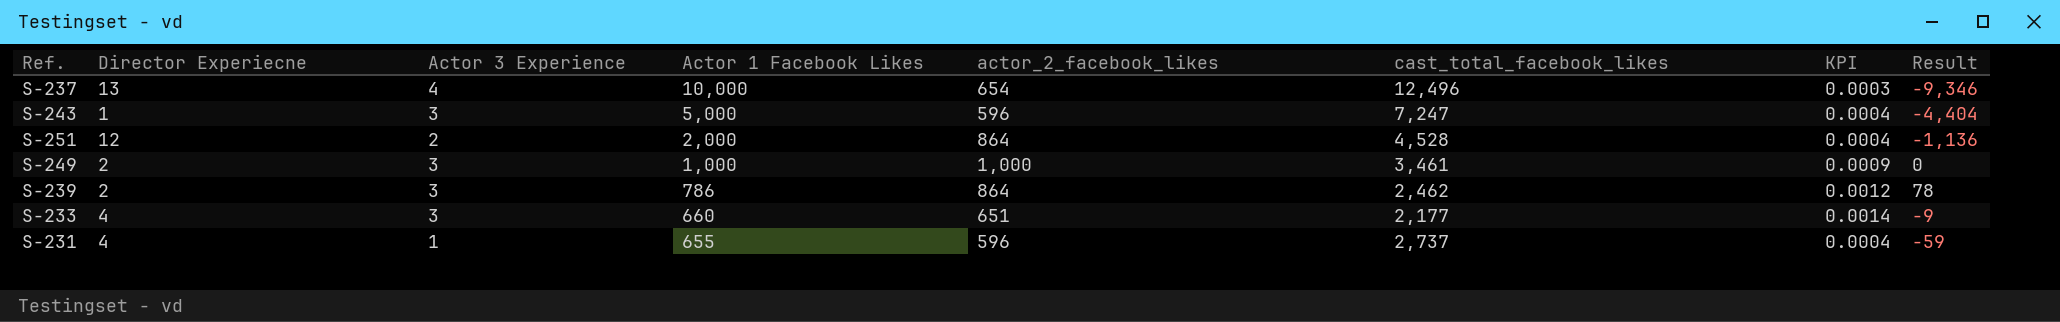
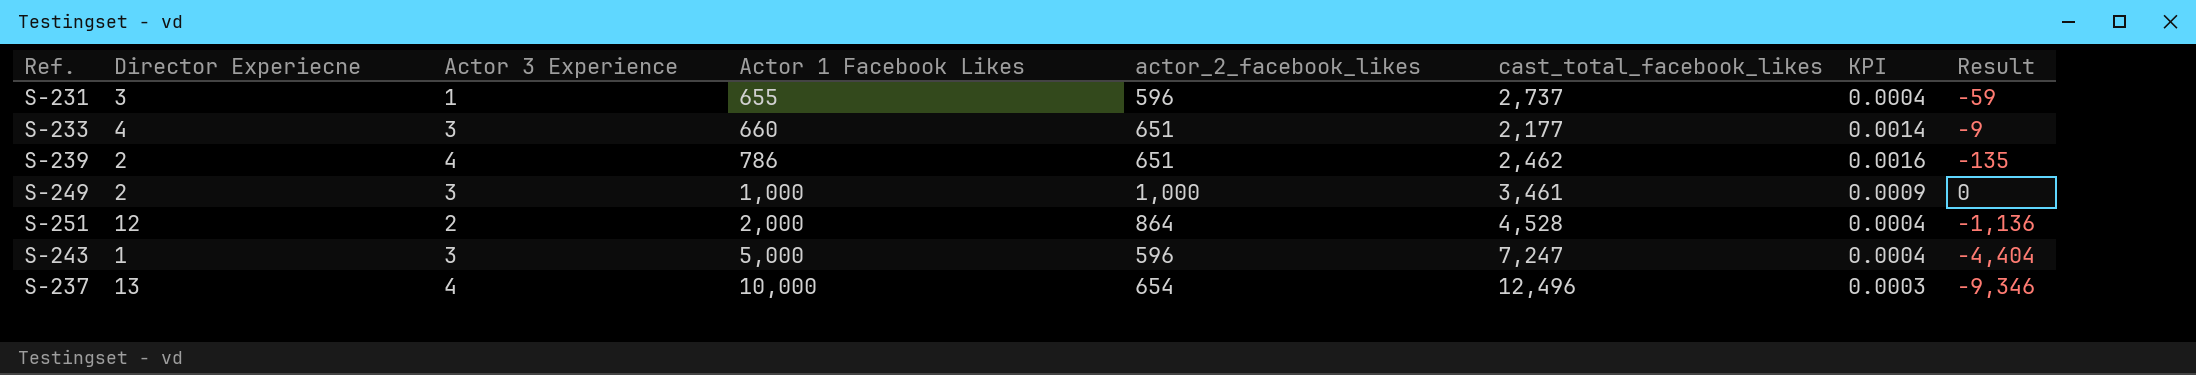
row order: Actor 1 Facebook Likes descending -> Actor 1 Facebook Likes ascending
S-231 | Director Experiecne: 4 -> 3
S-239 | Actor 3 Experience: 3 -> 4
S-239 | actor_2_facebook_likes: 864 -> 651
S-239 | KPI: 0.0012 -> 0.0016
S-239 | Result: 78 -> -135

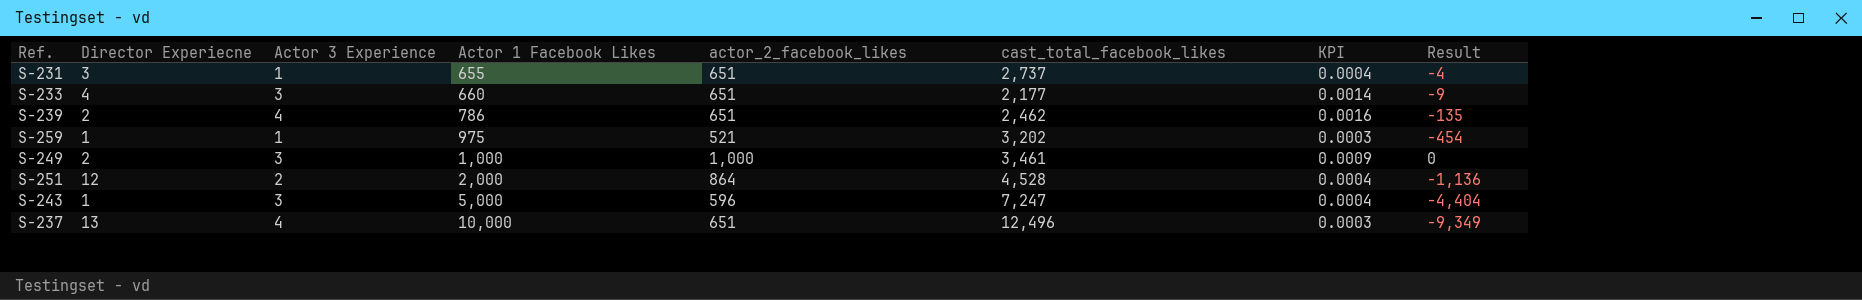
S-231 | actor_2_facebook_likes: 596 -> 651
S-231 | Result: -59 -> -4
row S-259: none -> 1 | 1 | 975 | 521 | 3,202 | 0.0003 | -454
S-237 | actor_2_facebook_likes: 654 -> 651
S-237 | Result: -9,346 -> -9,349

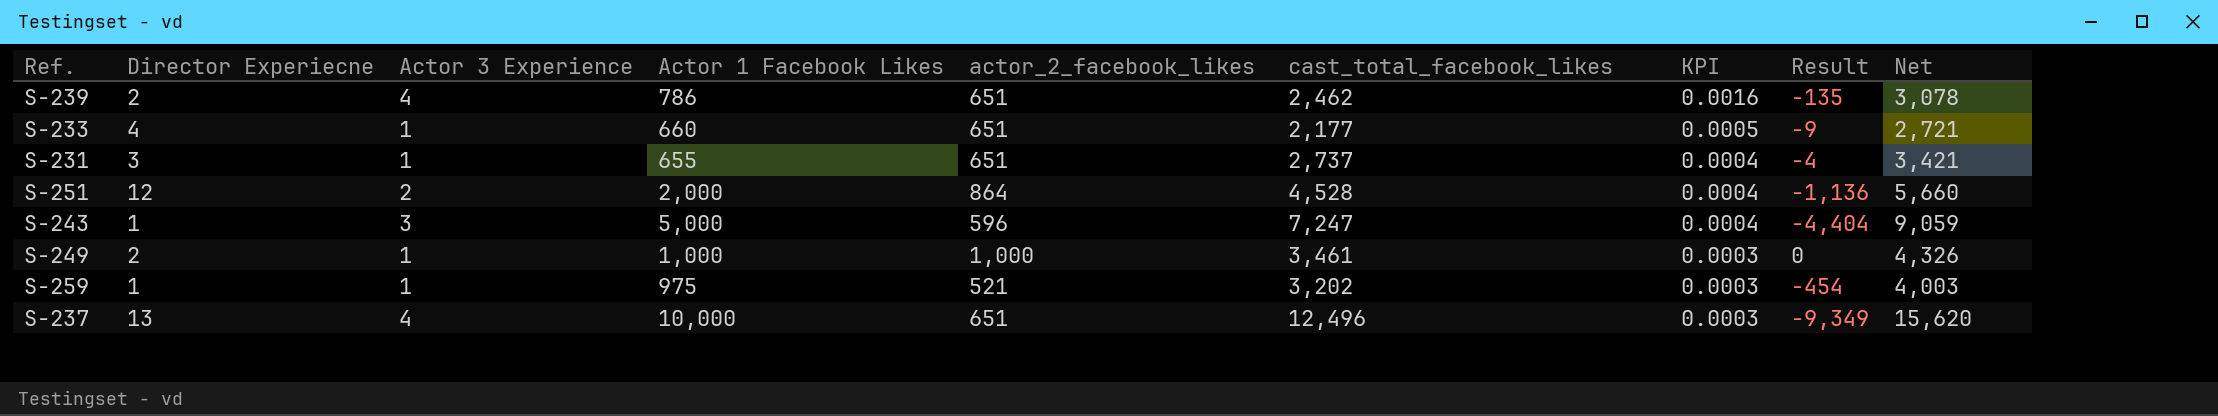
row order: Actor 1 Facebook Likes ascending -> KPI descending
column Net | formula: none -> [cast_total_facebook_likes] * 1.25
S-233 | Actor 3 Experience: 3 -> 1
S-233 | KPI: 0.0014 -> 0.0005
S-249 | Actor 3 Experience: 3 -> 1
S-249 | KPI: 0.0009 -> 0.0003

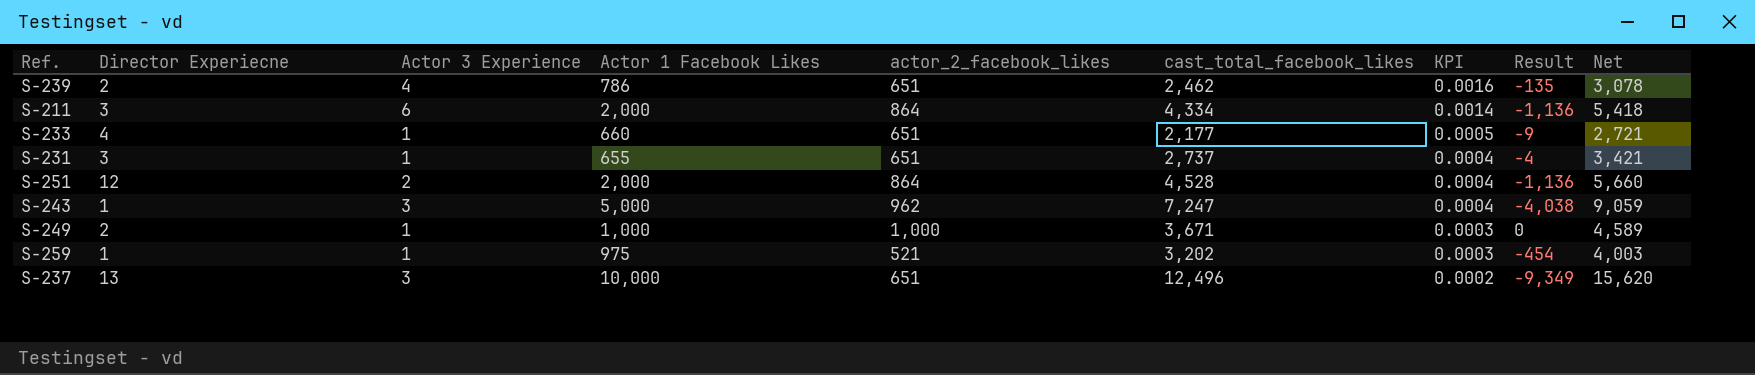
row S-211: none -> 3 | 6 | 2,000 | 864 | 4,334 | 0.0014 | -1,136 | 5,418
S-243 | actor_2_facebook_likes: 596 -> 962
S-243 | Result: -4,404 -> -4,038
S-249 | cast_total_facebook_likes: 3,461 -> 3,671
S-249 | Net: 4,326 -> 4,589
S-237 | Actor 3 Experience: 4 -> 3
S-237 | KPI: 0.0003 -> 0.0002

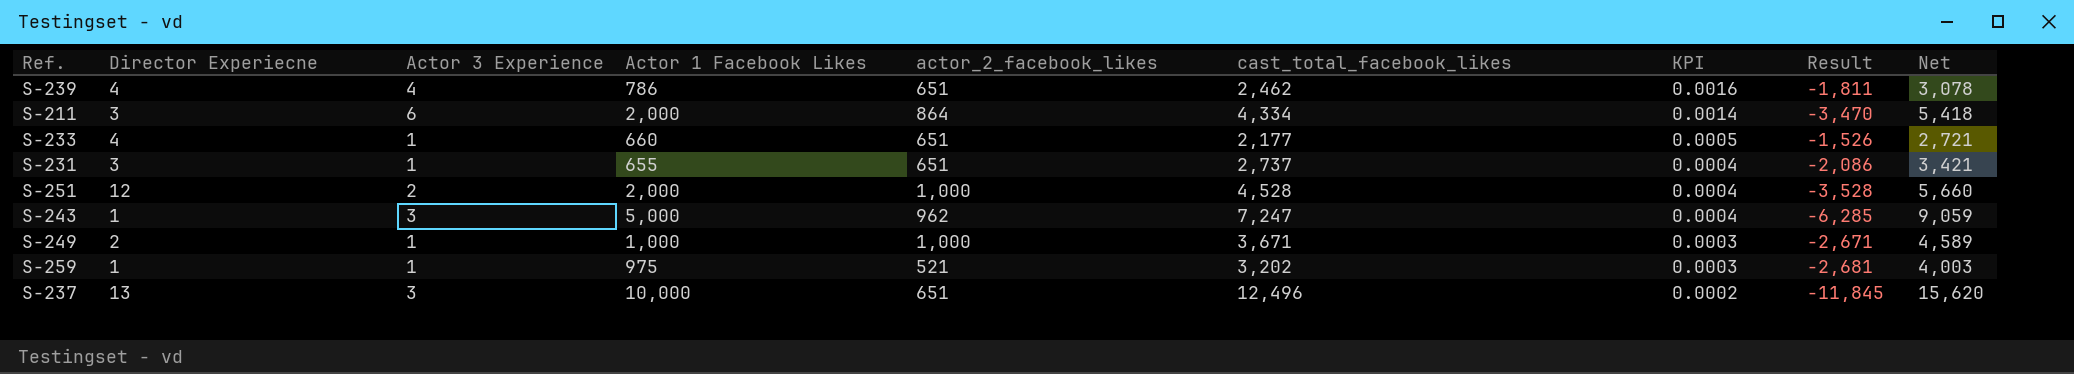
column Result | formula: [actor_2_facebook_likes] - [Actor 1 Facebook Likes] -> [actor_2_facebook_likes] - [cast_total_facebook_likes]
S-239 | Director Experiecne: 2 -> 4
S-251 | actor_2_facebook_likes: 864 -> 1,000

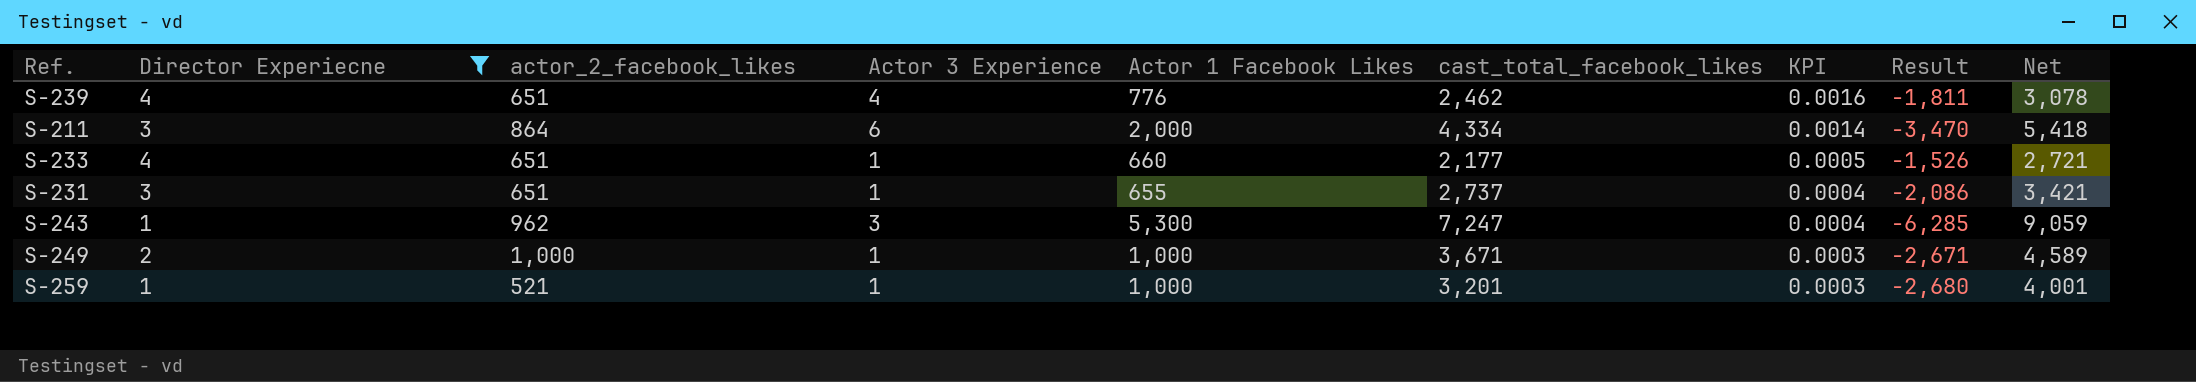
filter: none -> Director Experiecne <= 4
column actor_2_facebook_likes | position: 5 -> 3
S-239 | Actor 1 Facebook Likes: 786 -> 776
S-243 | Actor 1 Facebook Likes: 5,000 -> 5,300
S-259 | Actor 1 Facebook Likes: 975 -> 1,000
S-259 | cast_total_facebook_likes: 3,202 -> 3,201
S-259 | Result: -2,681 -> -2,680
S-259 | Net: 4,003 -> 4,001

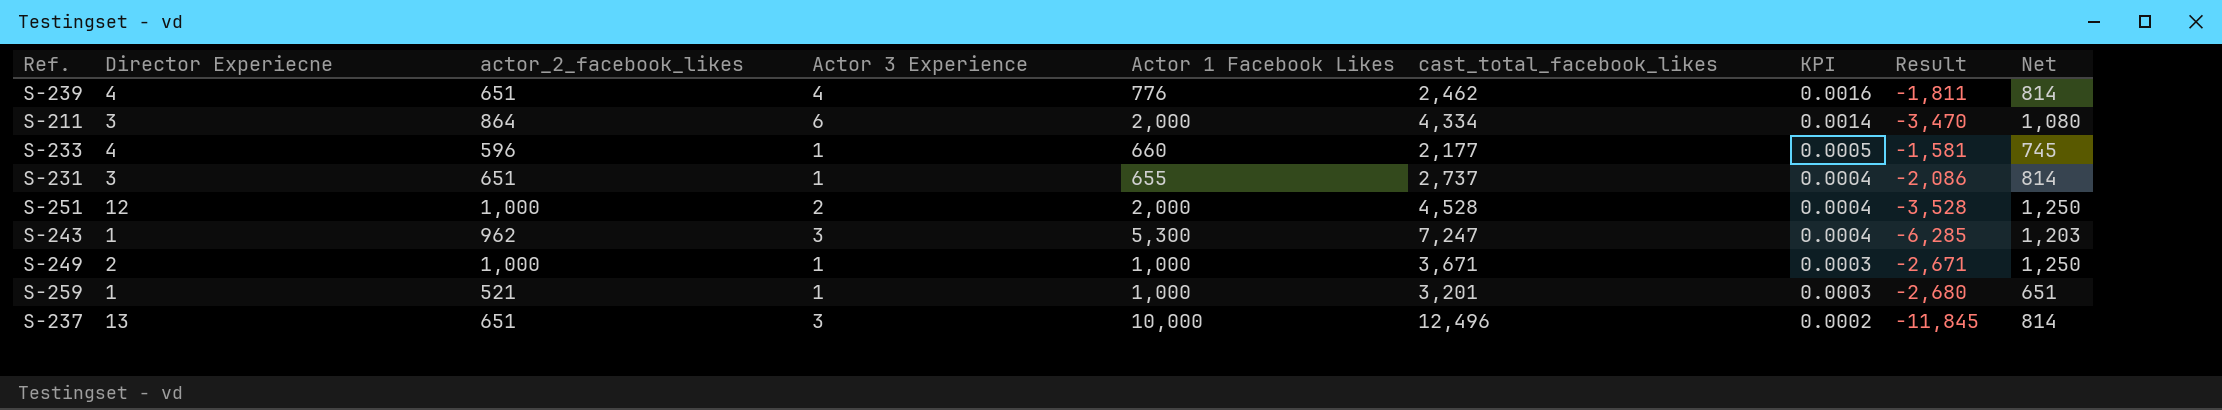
filter: Director Experiecne <= 4 -> none
column Net | formula: [cast_total_facebook_likes] * 1.25 -> [actor_2_facebook_likes] * 1.25
S-233 | actor_2_facebook_likes: 651 -> 596
S-233 | Result: -1,526 -> -1,581

